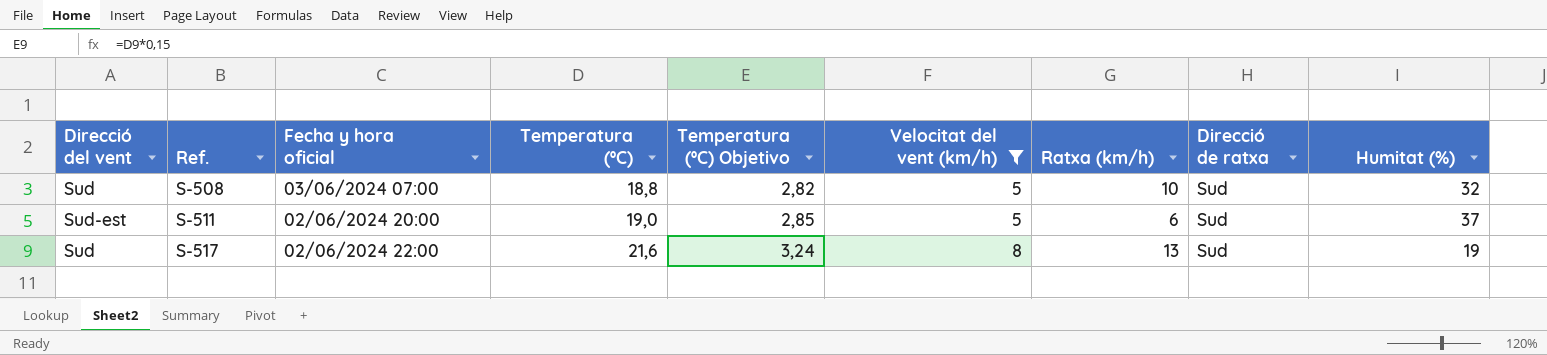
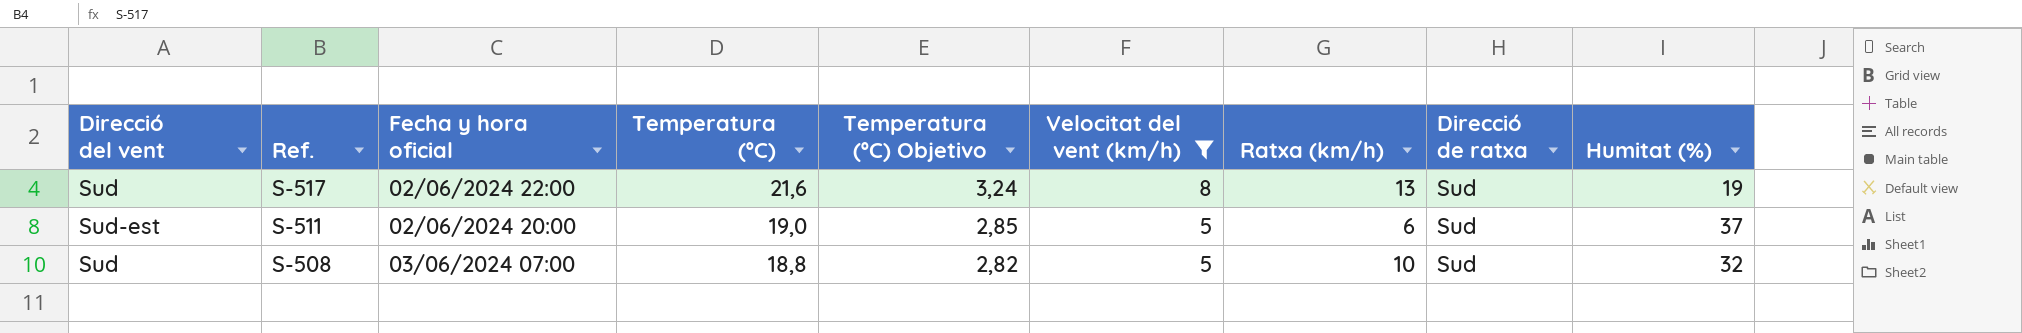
row order: Ref. ascending -> Ref. descending

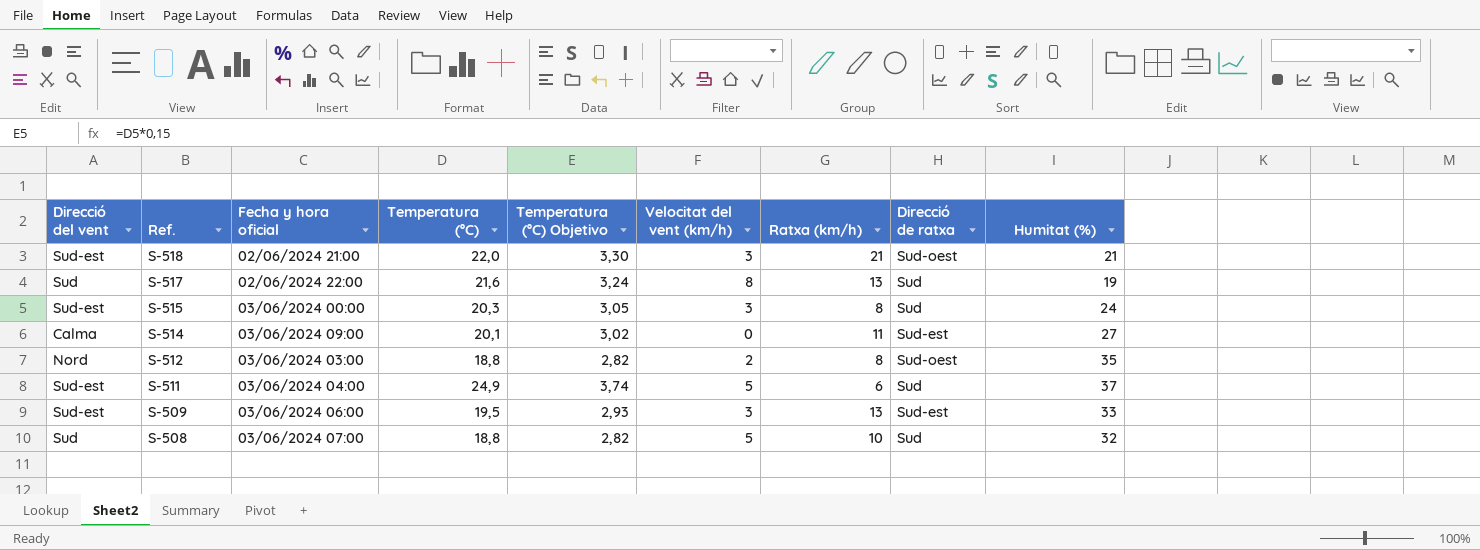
filter: Velocitat del vent (km/h) >= 5 -> none
S-511 | Fecha y hora oficial: 02/06/2024 20:00 -> 03/06/2024 04:00
S-511 | Temperatura (ºC): 19,0 -> 24,9
S-511 | Temperatura (ºC) Objetivo: 2,85 -> 3,74

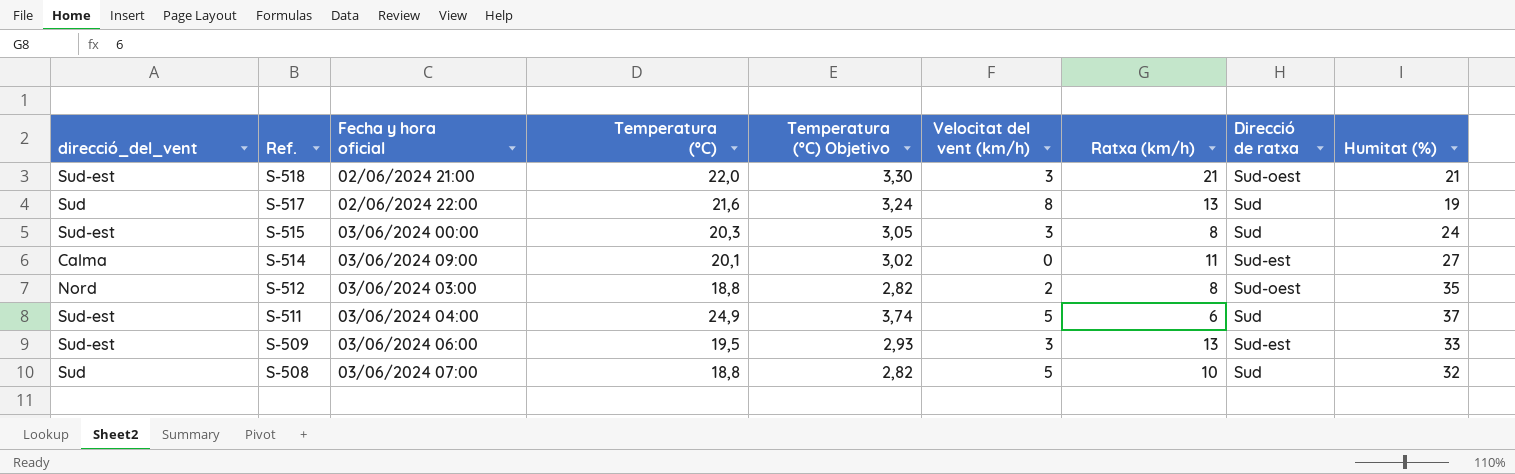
column name: Direcció del vent -> direcció_del_vent

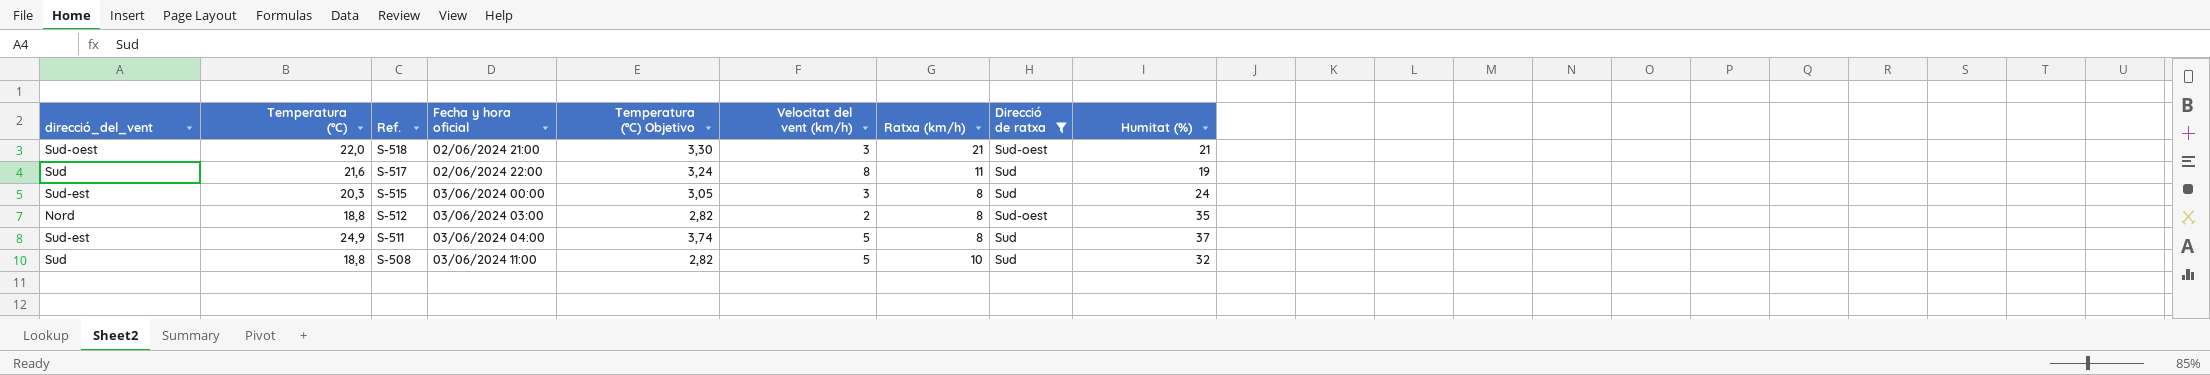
filter: none -> Direcció de ratxa != Sud-est
column Temperatura (ºC) | position: 4 -> 2
S-518 | direcció_del_vent: Sud-est -> Sud-oest
S-517 | Ratxa (km/h): 13 -> 11
S-511 | Ratxa (km/h): 6 -> 8
S-508 | Fecha y hora oficial: 03/06/2024 07:00 -> 03/06/2024 11:00

